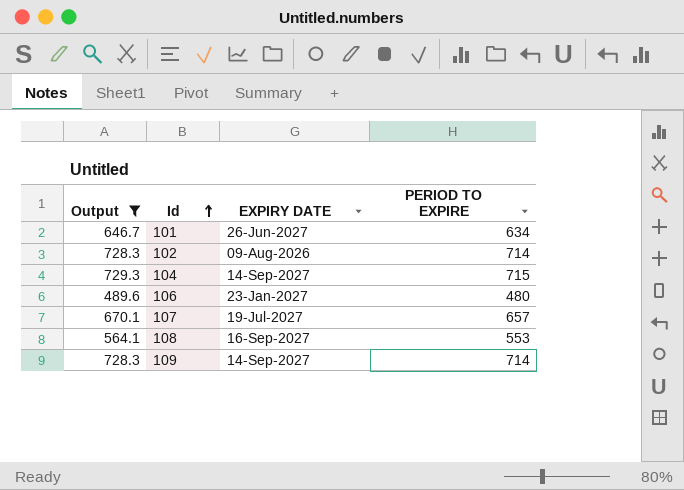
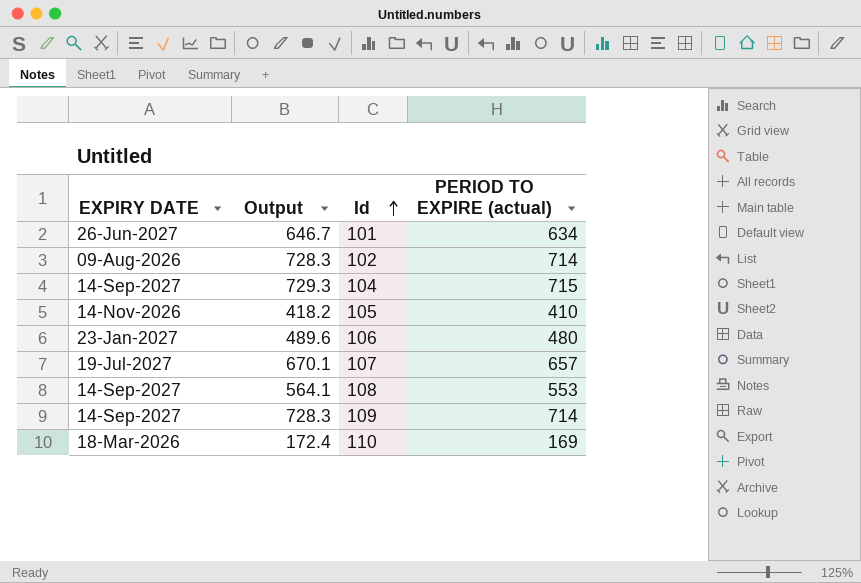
filter: Output >= 489.6 -> none
column EXPIRY DATE | position: 3 -> 1
column name: PERIOD TO EXPIRE -> PERIOD TO EXPIRE (actual)
108 | EXPIRY DATE: 16-Sep-2027 -> 14-Sep-2027

